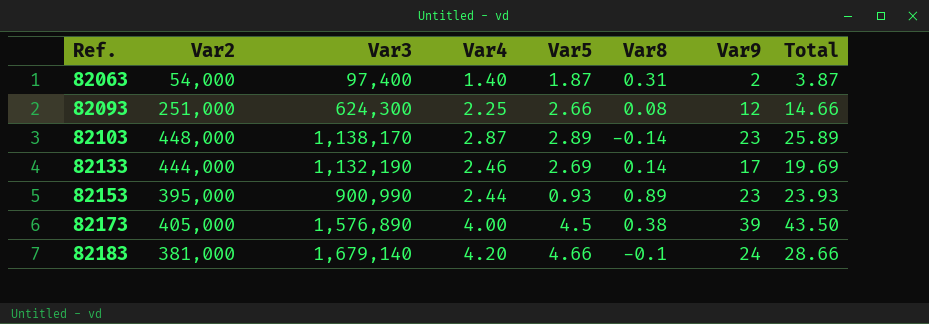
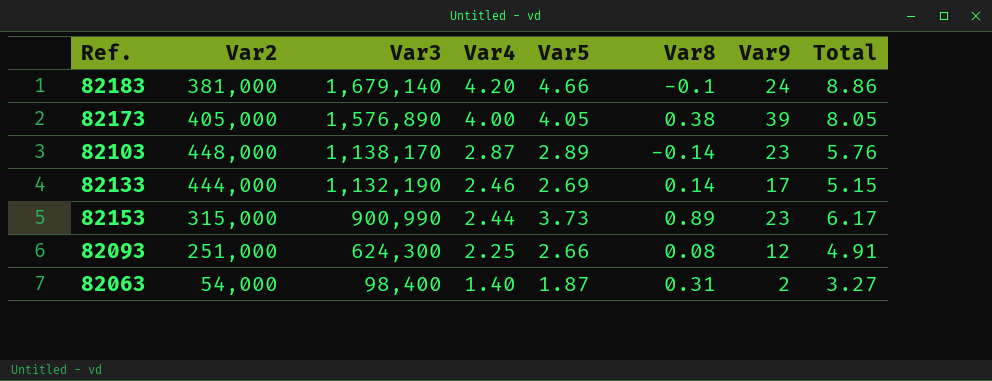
row order: Ref. ascending -> Var3 descending
column Total | formula: [Var5] + [Var9] -> [Var4] + [Var5]
82173 | Var5: 4.5 -> 4.05
82153 | Var2: 395,000 -> 315,000
82153 | Var5: 0.93 -> 3.73
82063 | Var3: 97,400 -> 98,400

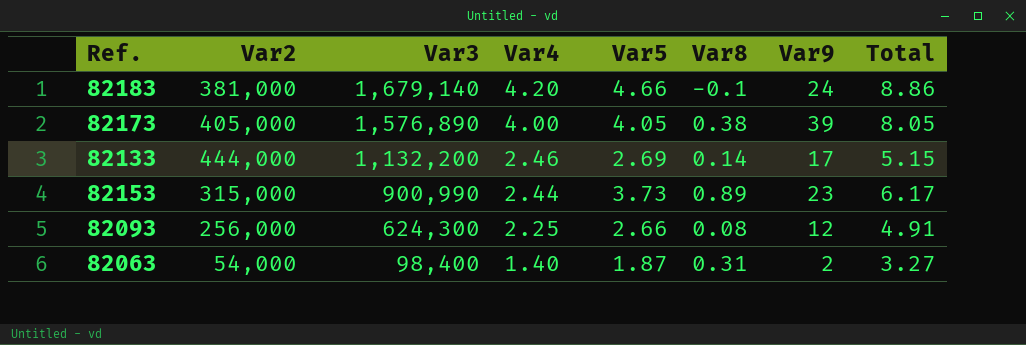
row 82103: 448,000 | 1,138,170 | 2.87 | 2.89 | -0.14 | 23 | 5.76 -> none
82133 | Var3: 1,132,190 -> 1,132,200
82093 | Var2: 251,000 -> 256,000

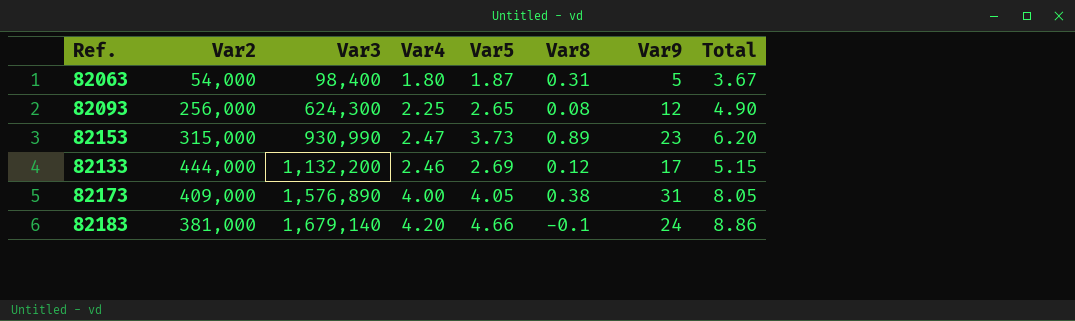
row order: Var3 descending -> Var3 ascending
82063 | Var4: 1.40 -> 1.80
82063 | Var9: 2 -> 5
82063 | Total: 3.27 -> 3.67
82093 | Var5: 2.66 -> 2.65
82093 | Total: 4.91 -> 4.90
82153 | Var3: 900,990 -> 930,990
82153 | Var4: 2.44 -> 2.47
82153 | Total: 6.17 -> 6.20
82133 | Var8: 0.14 -> 0.12
82173 | Var2: 405,000 -> 409,000
82173 | Var9: 39 -> 31

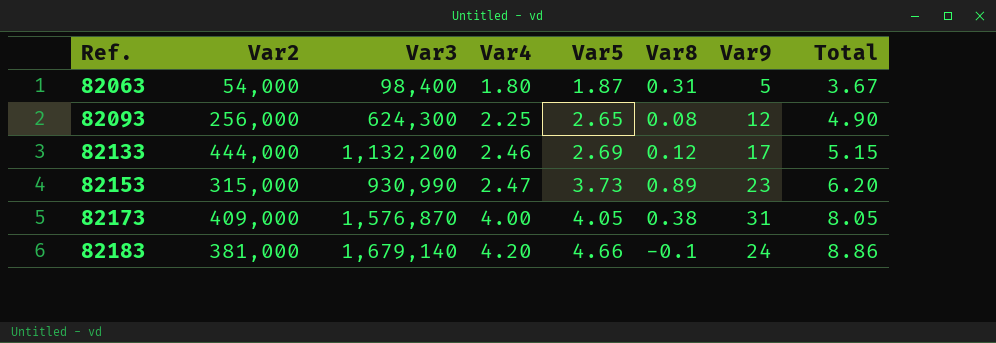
row order: Var3 ascending -> Ref. ascending
82173 | Var3: 1,576,890 -> 1,576,870

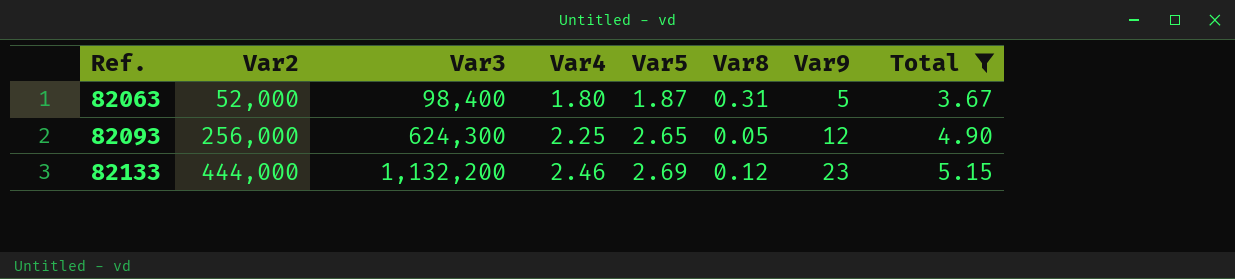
filter: none -> Total <= 5.15
82063 | Var2: 54,000 -> 52,000
82093 | Var8: 0.08 -> 0.05
82133 | Var9: 17 -> 23

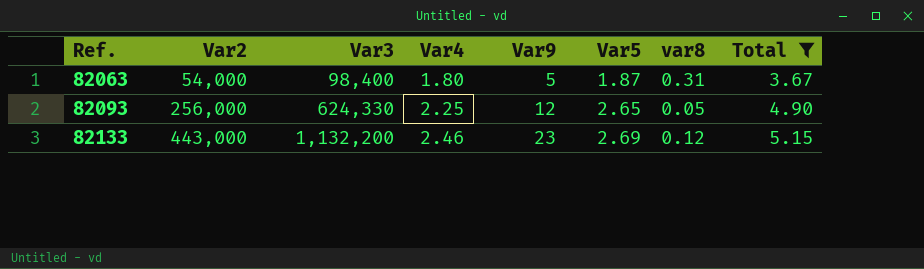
column Var9 | position: 7 -> 5
column name: Var8 -> var8
82063 | Var2: 52,000 -> 54,000
82093 | Var3: 624,300 -> 624,330
82133 | Var2: 444,000 -> 443,000

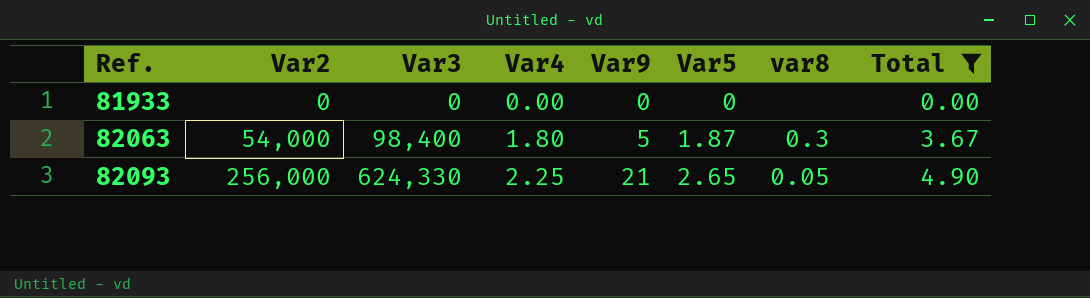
row 82133: 443,000 | 1,132,200 | 2.46 | 23 | 2.69 | 0.12 | 5.15 -> none
row 81933: none -> 0 | 0 | 0.00 | 0 | 0 | none | 0.00
82063 | var8: 0.31 -> 0.3
82093 | Var9: 12 -> 21

